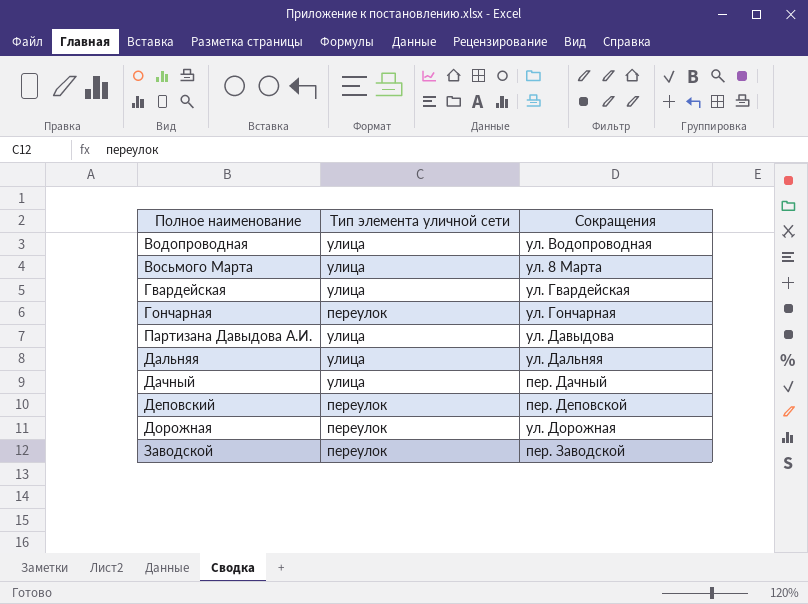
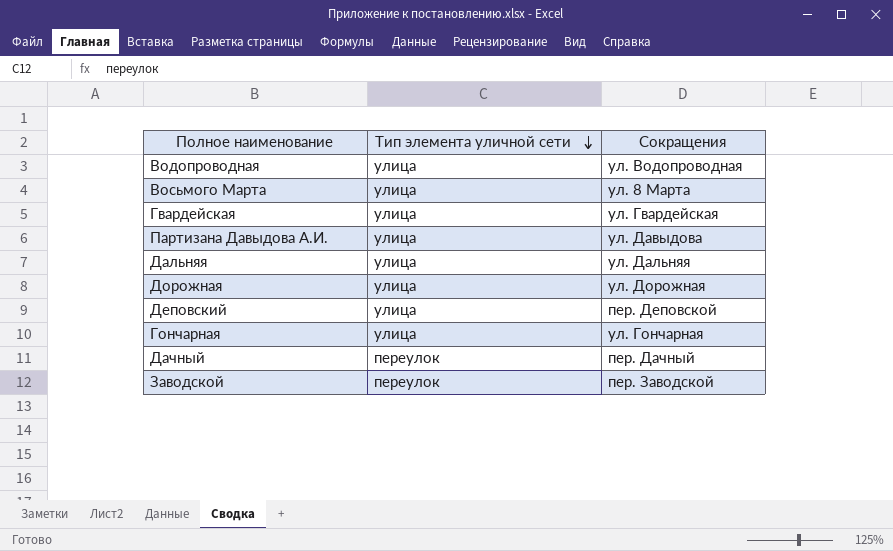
row order: none -> Тип элемента уличной сети descending
Дорожная | Тип элемента уличной сети: переулок -> улица
Деповский | Тип элемента уличной сети: переулок -> улица
Гончарная | Тип элемента уличной сети: переулок -> улица
Дачный | Тип элемента уличной сети: улица -> переулок

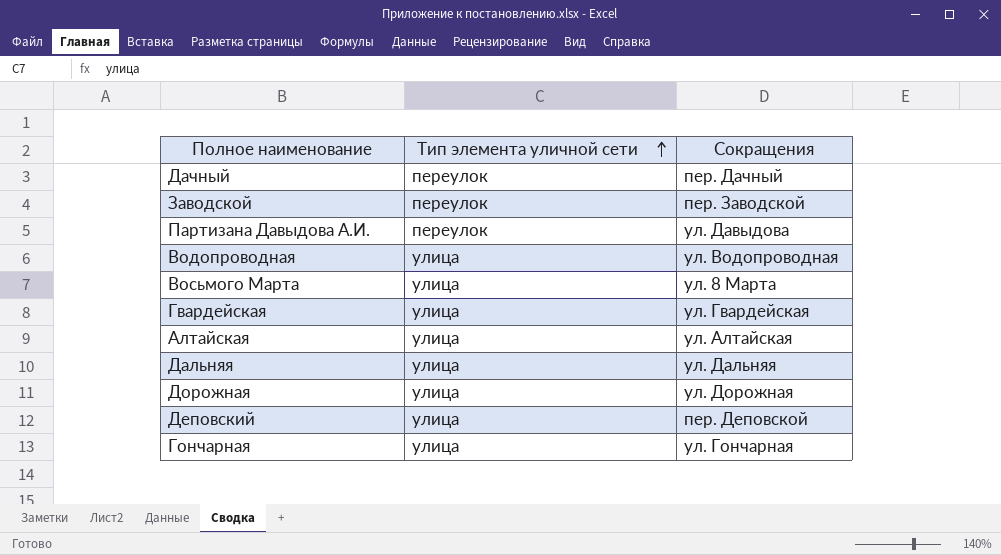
row order: Тип элемента уличной сети descending -> Тип элемента уличной сети ascending
Партизана Давыдова А.И. | Тип элемента уличной сети: улица -> переулок
row Алтайская: none -> улица | ул. Алтайская

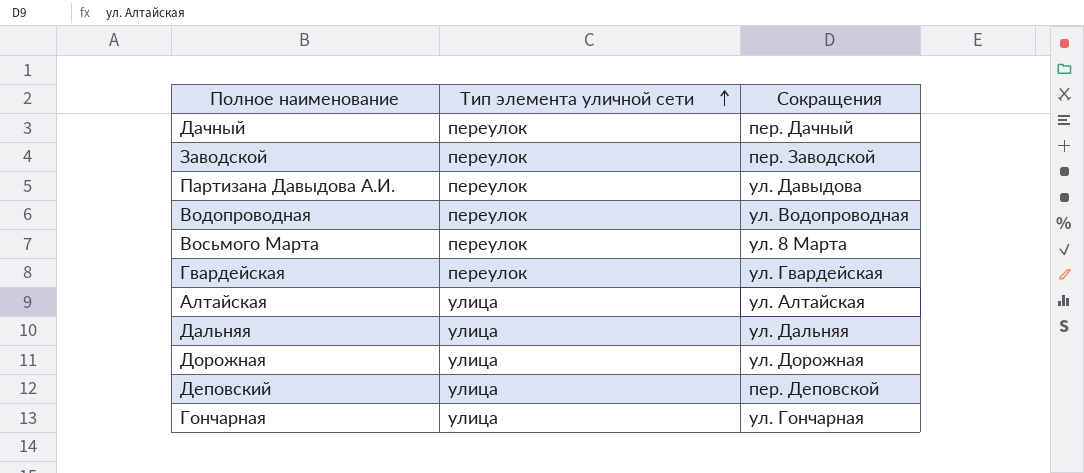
Водопроводная | Тип элемента уличной сети: улица -> переулок
Восьмого Марта | Тип элемента уличной сети: улица -> переулок
Гвардейская | Тип элемента уличной сети: улица -> переулок

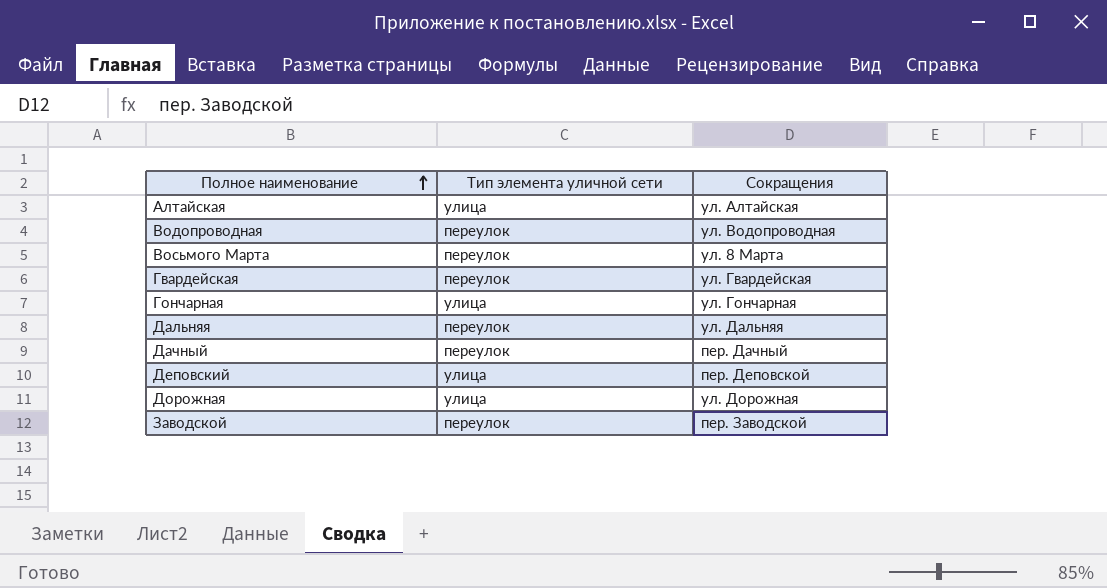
row order: Тип элемента уличной сети ascending -> Полное наименование ascending
row Партизана Давыдова А.И.: переулок | ул. Давыдова -> none
Дальняя | Тип элемента уличной сети: улица -> переулок

